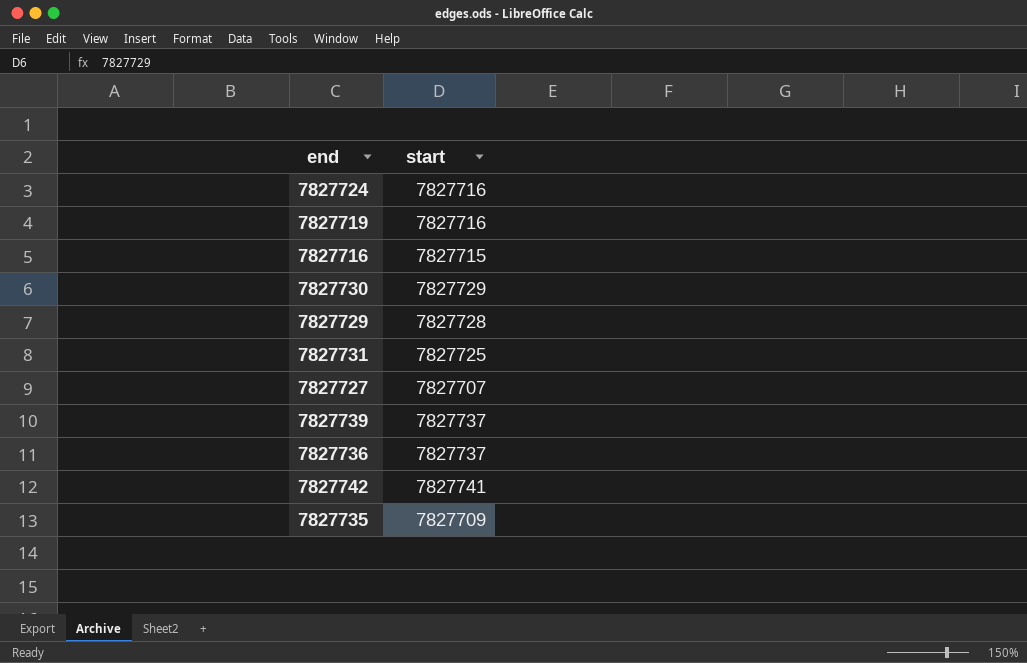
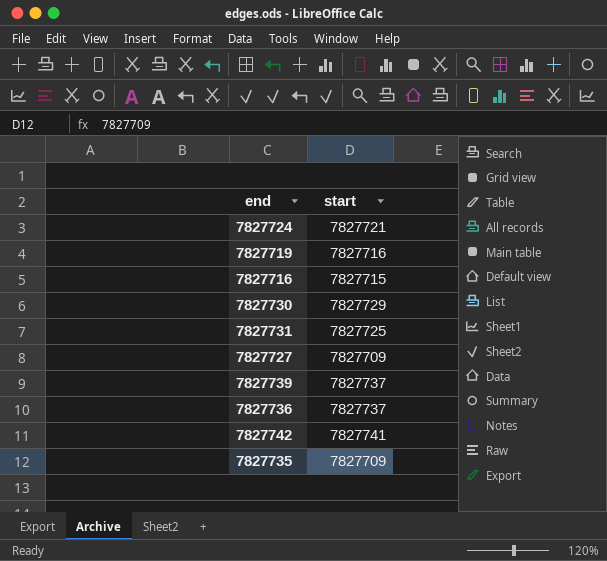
row 7827729: 7827728 -> none
7827724 | start: 7827716 -> 7827721
7827727 | start: 7827707 -> 7827709

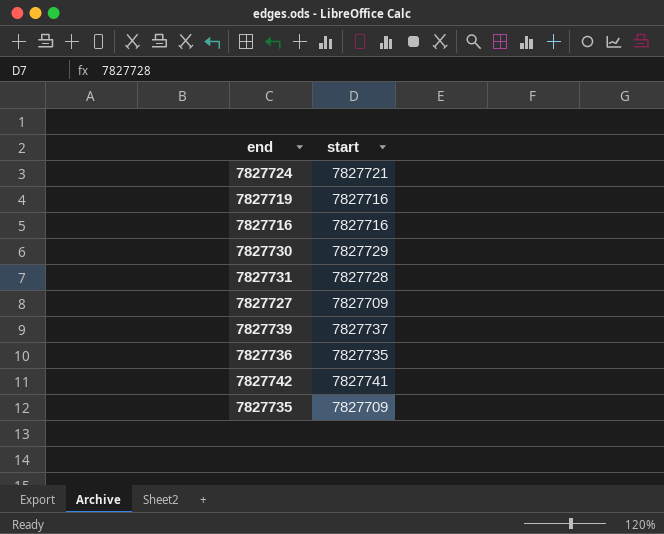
7827716 | start: 7827715 -> 7827716
7827731 | start: 7827725 -> 7827728
7827736 | start: 7827737 -> 7827735

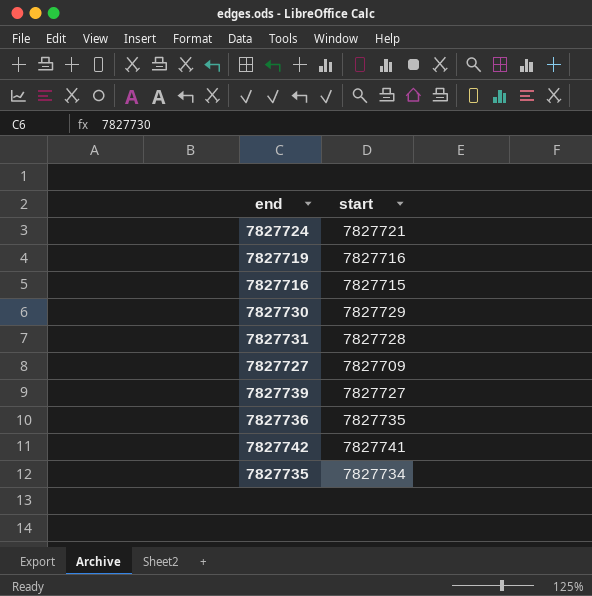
7827716 | start: 7827716 -> 7827715
7827739 | start: 7827737 -> 7827727
7827735 | start: 7827709 -> 7827734

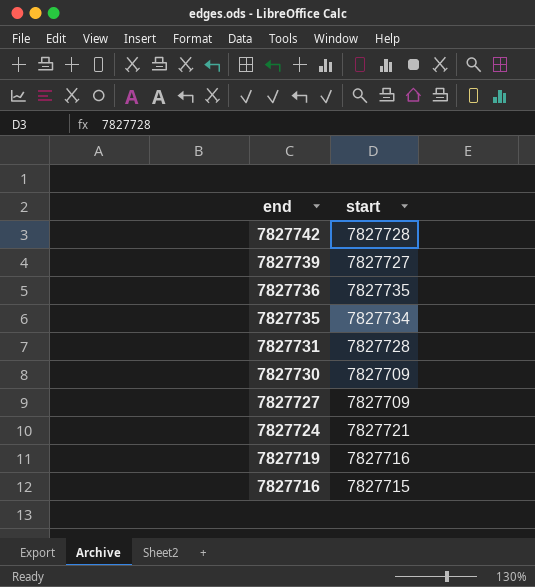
row order: none -> end descending
7827742 | start: 7827741 -> 7827728
7827730 | start: 7827729 -> 7827709

